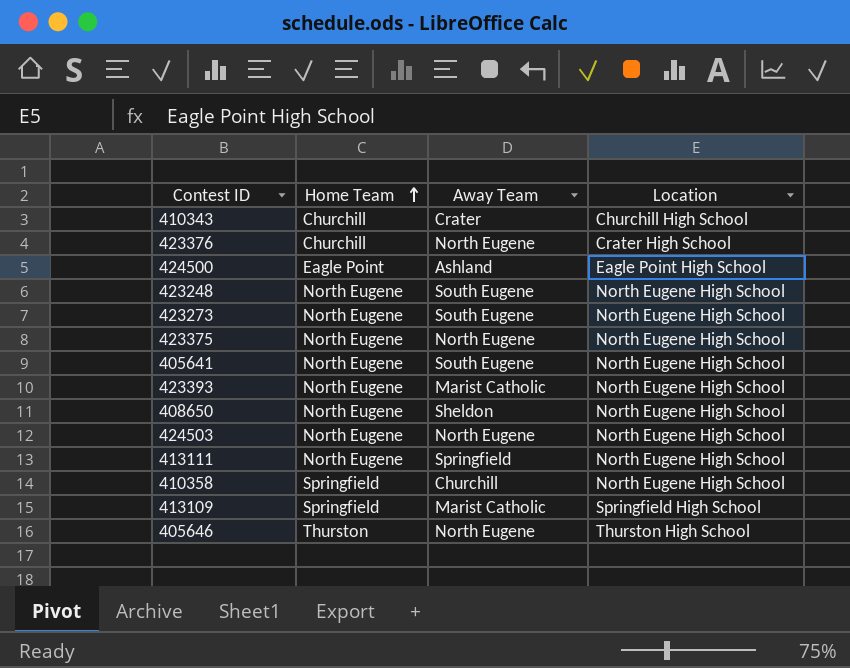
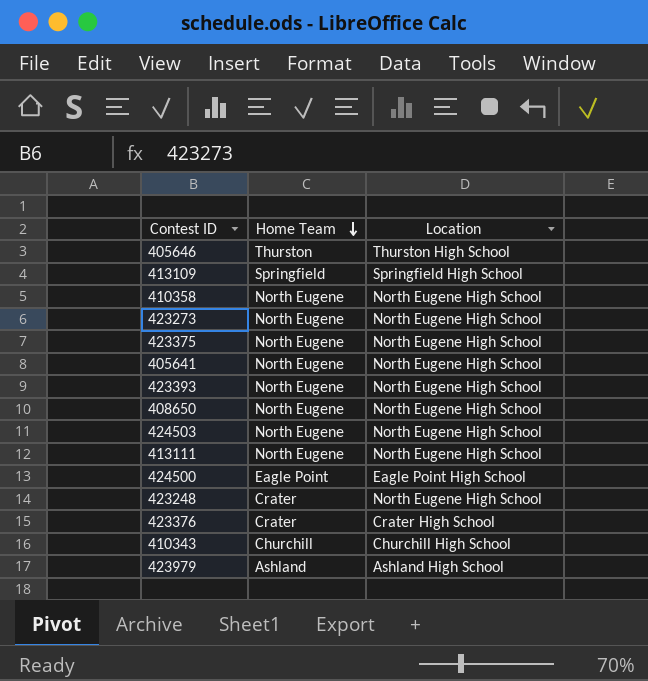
row order: Home Team ascending -> Home Team descending
column Away Team | position: 3 -> none
410358 | Home Team: Springfield -> North Eugene
423248 | Home Team: North Eugene -> Crater
423376 | Home Team: Churchill -> Crater
row 423979: none -> Ashland | Ashland High School

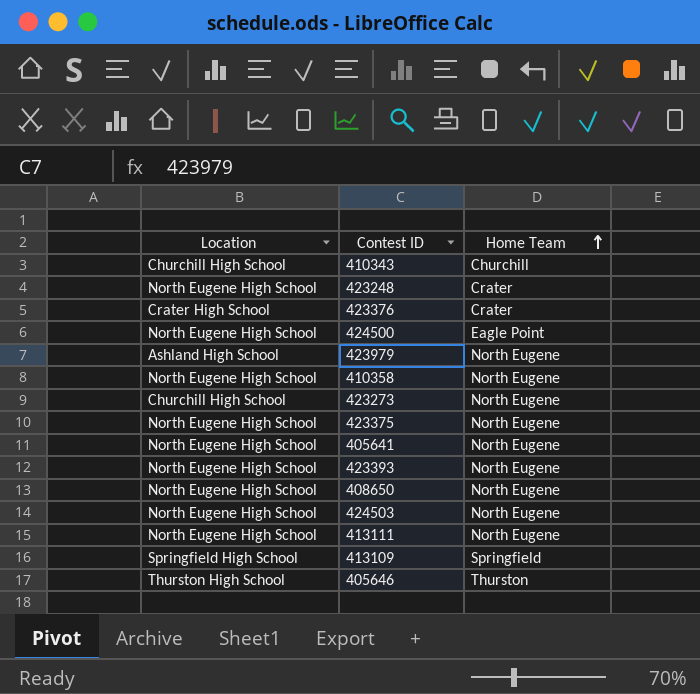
row order: Home Team descending -> Home Team ascending
column Location | position: 3 -> 1
424500 | Location: Eagle Point High School -> North Eugene High School
423979 | Home Team: Ashland -> North Eugene
423273 | Location: North Eugene High School -> Churchill High School

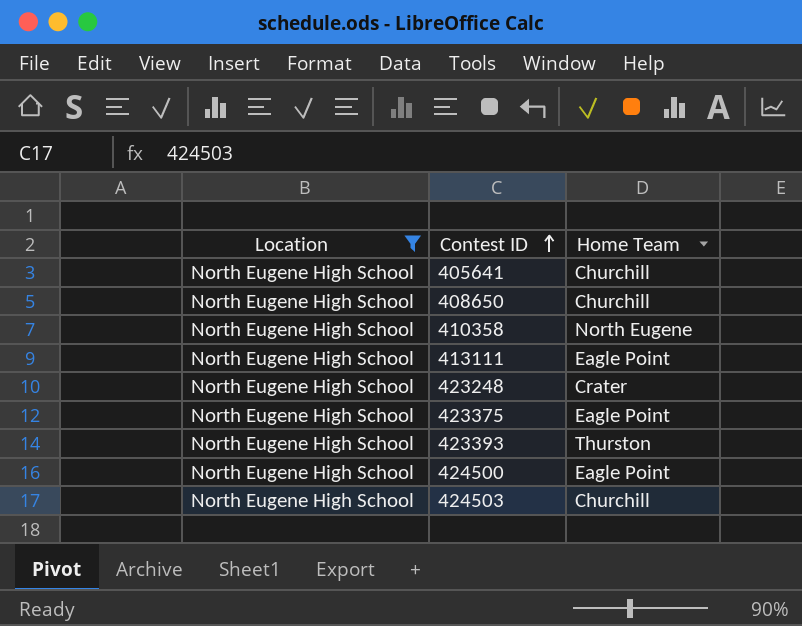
filter: none -> Location = North Eugene High School
row order: Home Team ascending -> Contest ID ascending
405641 | Home Team: North Eugene -> Churchill
408650 | Home Team: North Eugene -> Churchill
413111 | Home Team: North Eugene -> Eagle Point
423375 | Home Team: North Eugene -> Eagle Point
423393 | Home Team: North Eugene -> Thurston
424503 | Home Team: North Eugene -> Churchill

